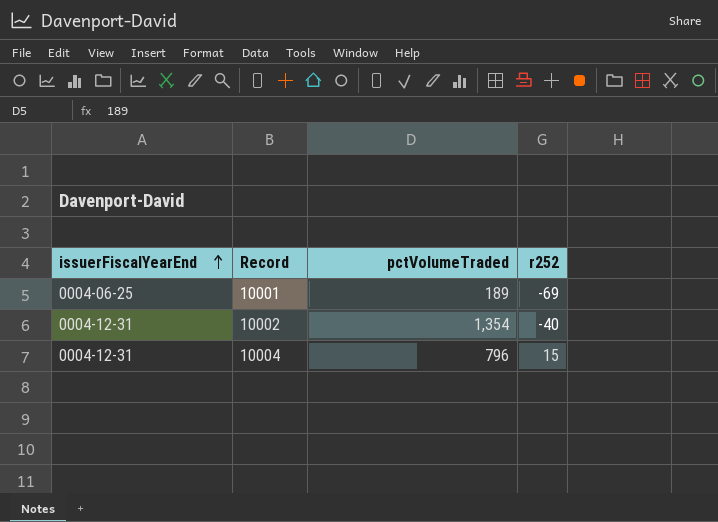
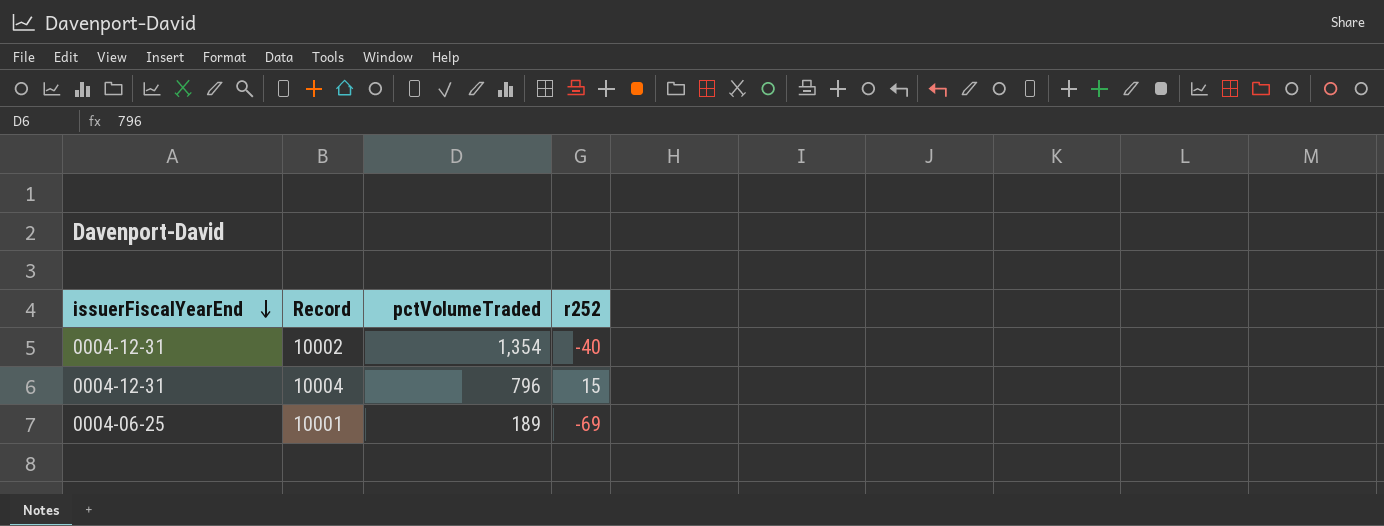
row order: issuerFiscalYearEnd ascending -> issuerFiscalYearEnd descending

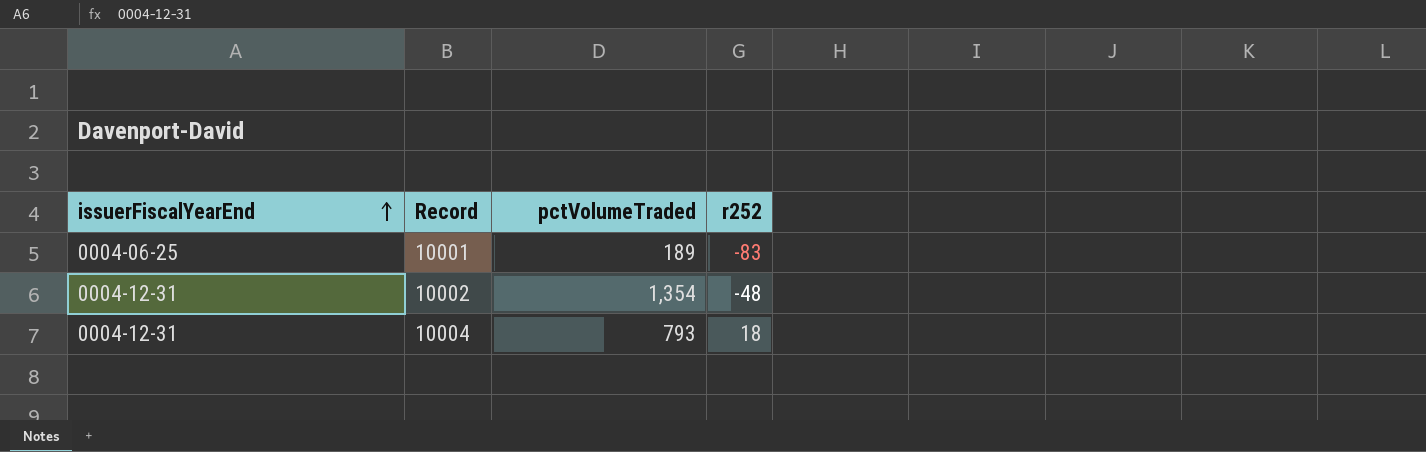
row order: issuerFiscalYearEnd descending -> issuerFiscalYearEnd ascending
10001 | r252: -69 -> -83
10002 | r252: -40 -> -48
10004 | pctVolumeTraded: 796 -> 793
10004 | r252: 15 -> 18

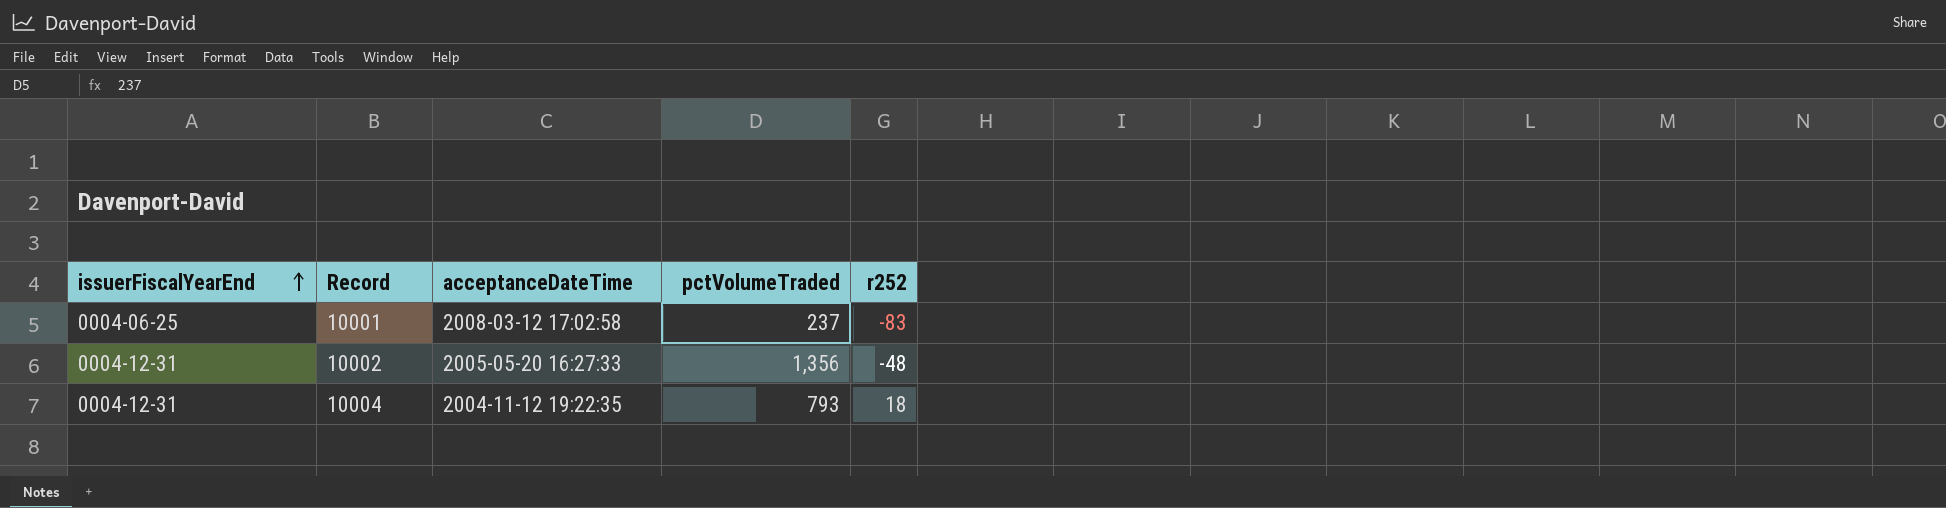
column acceptanceDateTime | position: none -> 3
10001 | pctVolumeTraded: 189 -> 237
10002 | pctVolumeTraded: 1,354 -> 1,356

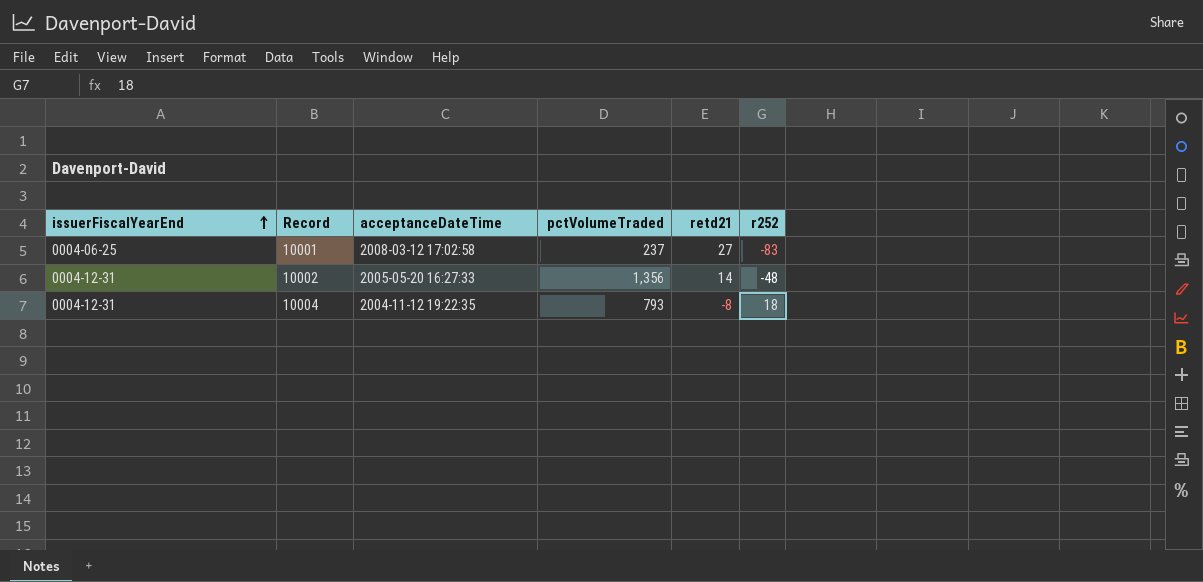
column retd21 | position: none -> 5

